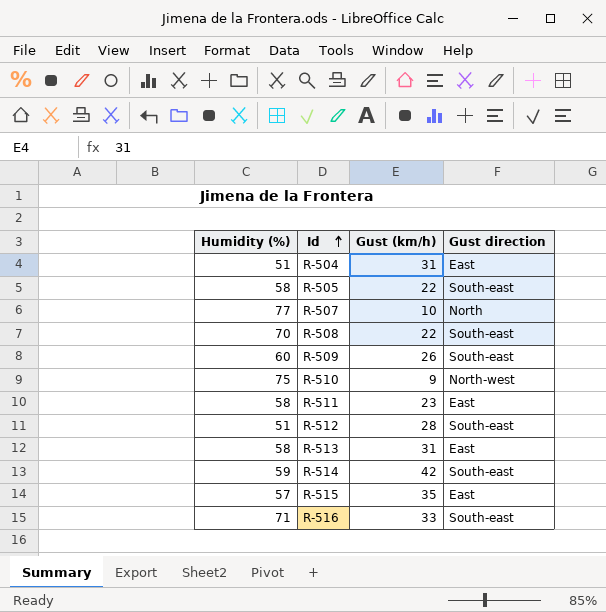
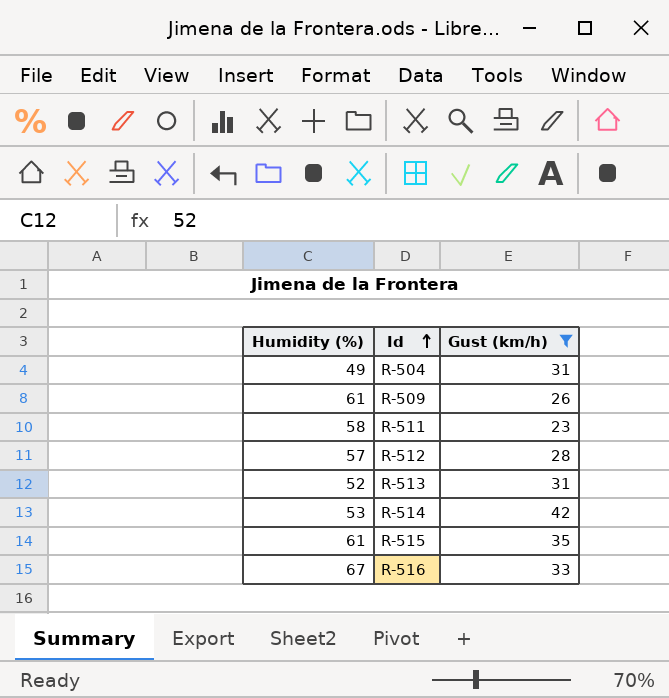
filter: none -> Gust (km/h) >= 23
column Gust direction | position: 4 -> none
R-504 | Humidity (%): 51 -> 49
R-509 | Humidity (%): 60 -> 61
R-512 | Humidity (%): 51 -> 57
R-513 | Humidity (%): 58 -> 52
R-514 | Humidity (%): 59 -> 53
R-515 | Humidity (%): 57 -> 61
R-516 | Humidity (%): 71 -> 67

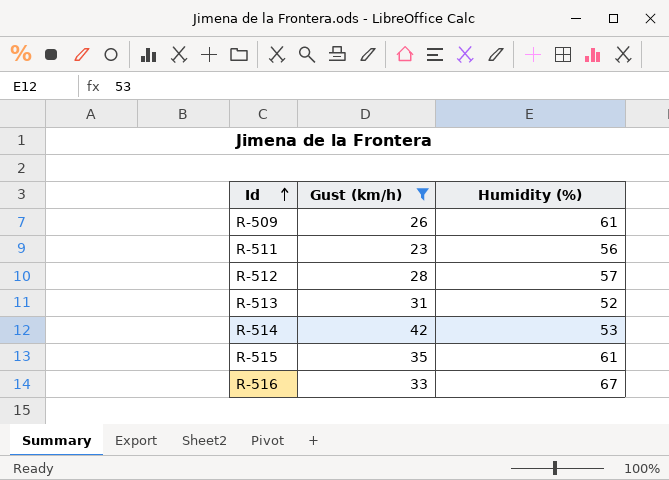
column Humidity (%) | position: 1 -> 3
row R-504: 49 | 31 -> none
R-511 | Humidity (%): 58 -> 56

